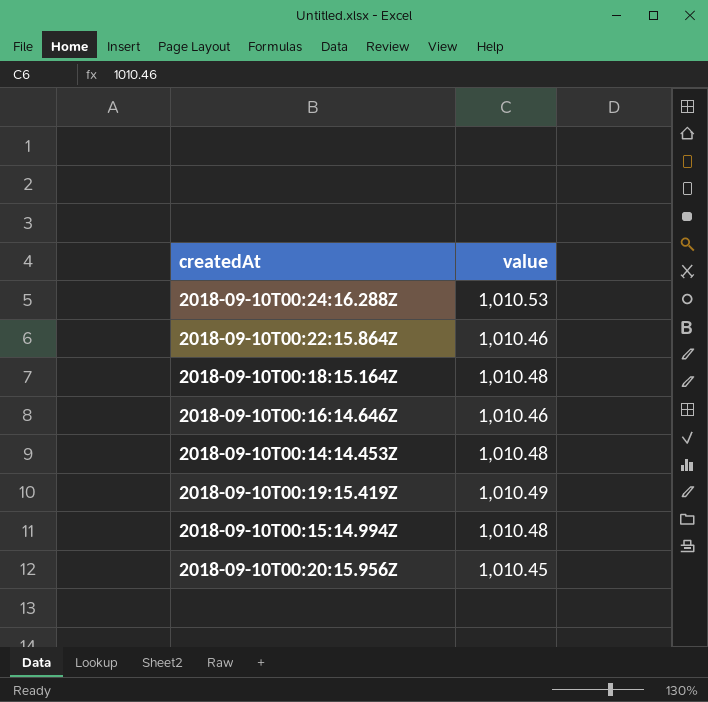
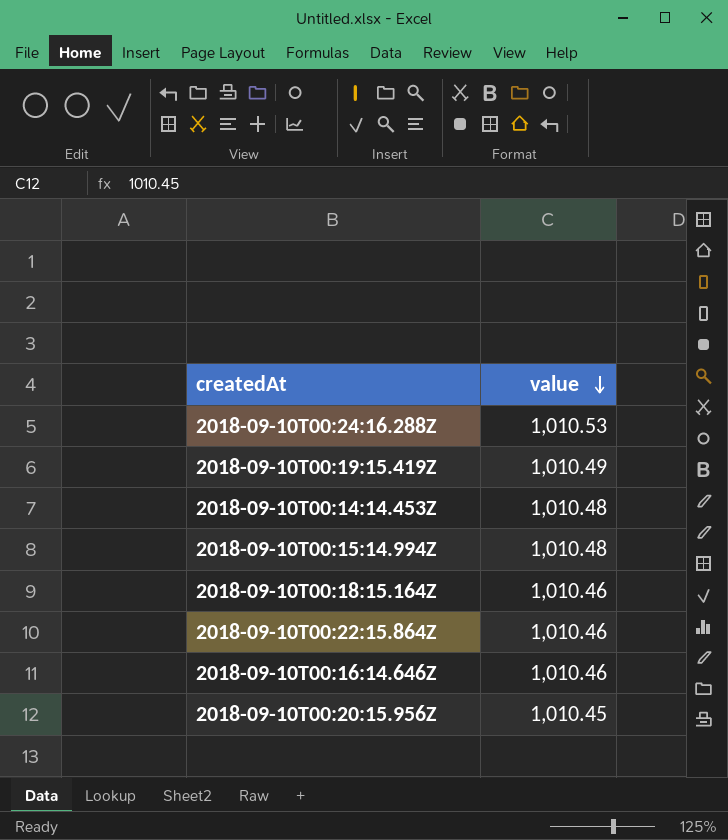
row order: none -> value descending
2018-09-10T00:18:15.164Z | value: 1,010.48 -> 1,010.46

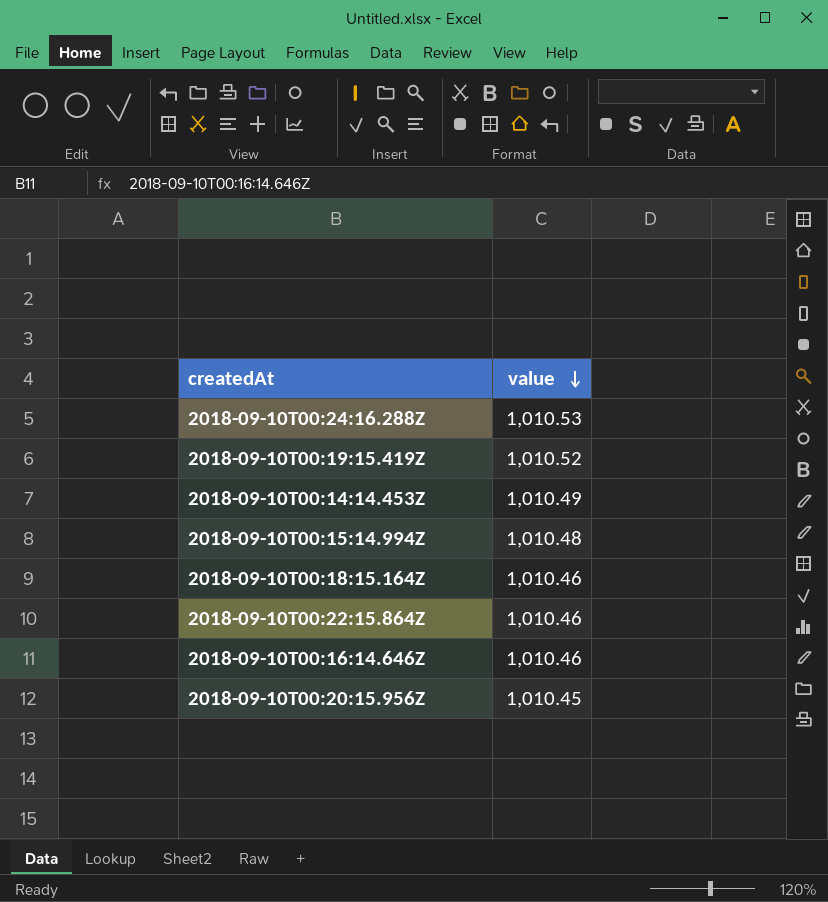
2018-09-10T00:19:15.419Z | value: 1,010.49 -> 1,010.52
2018-09-10T00:14:14.453Z | value: 1,010.48 -> 1,010.49

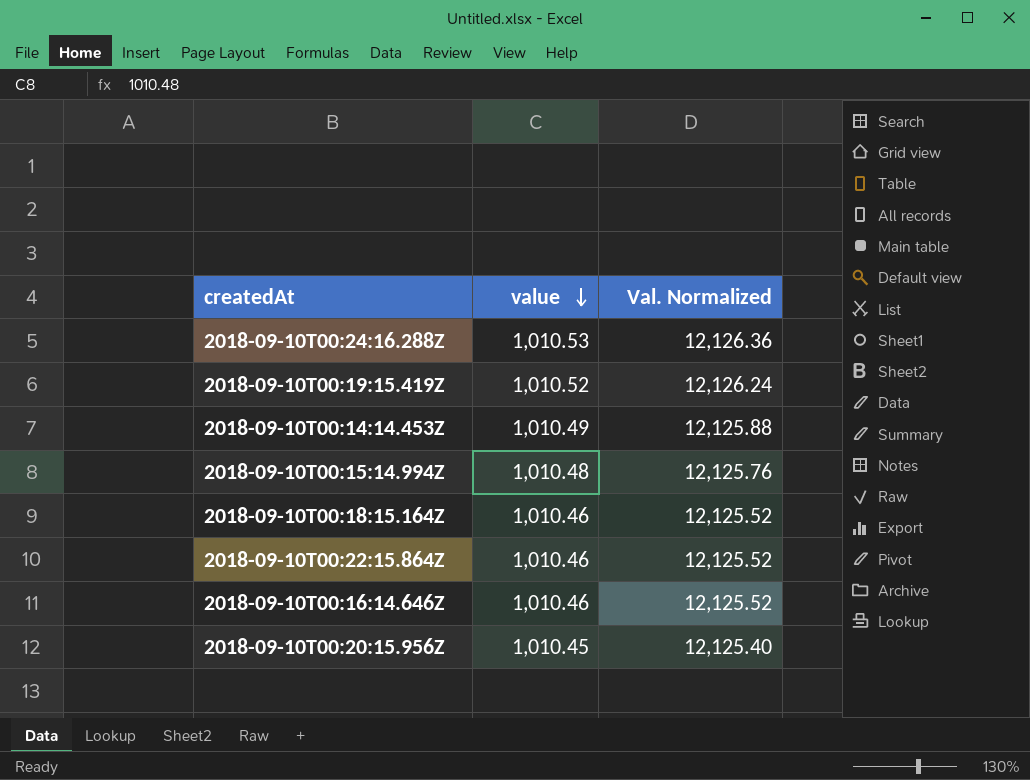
column Val. Normalized | formula: none -> [value] * 12

